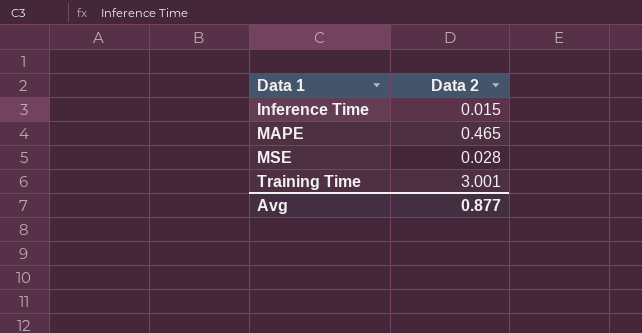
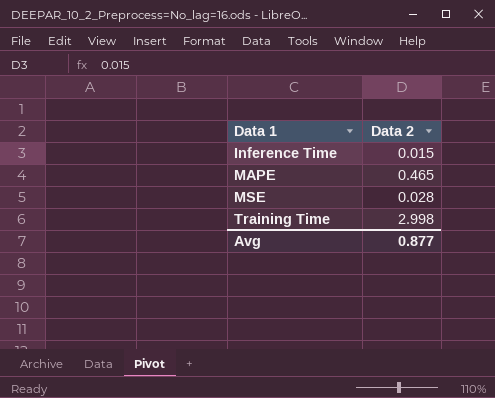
Training Time | Data 2: 3.001 -> 2.998

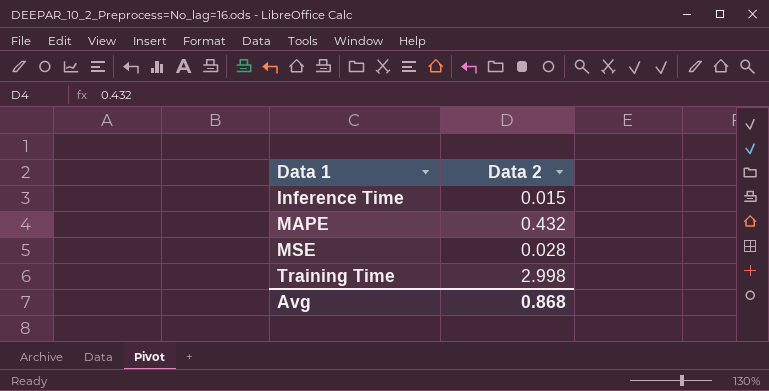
MAPE | Data 2: 0.465 -> 0.432
Avg | Data 2: 0.877 -> 0.868

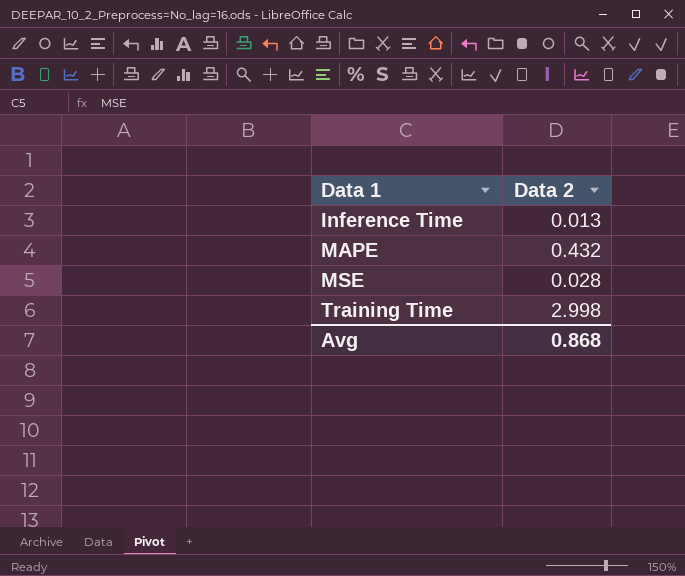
Inference Time | Data 2: 0.015 -> 0.013

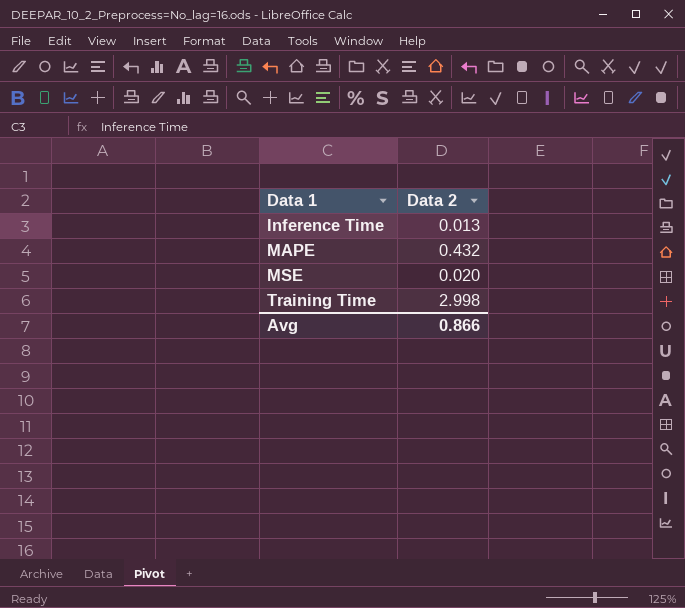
MSE | Data 2: 0.028 -> 0.020
Avg | Data 2: 0.868 -> 0.866

